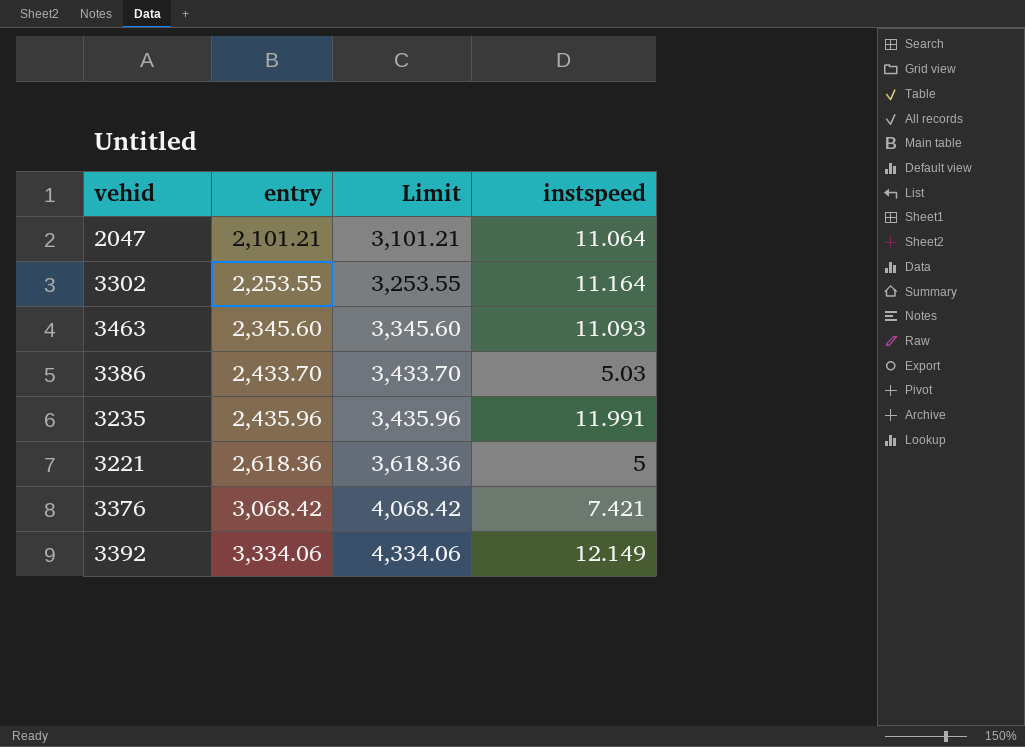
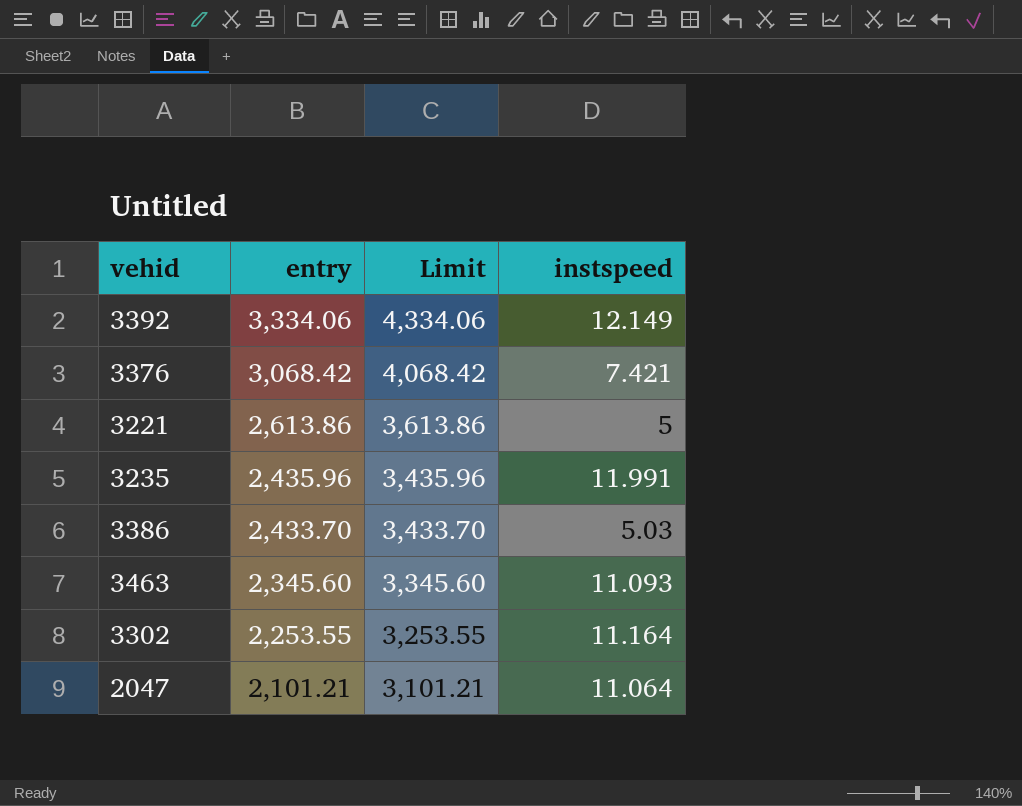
row order: entry ascending -> entry descending
3221 | entry: 2,618.36 -> 2,613.86
3221 | Limit: 3,618.36 -> 3,613.86

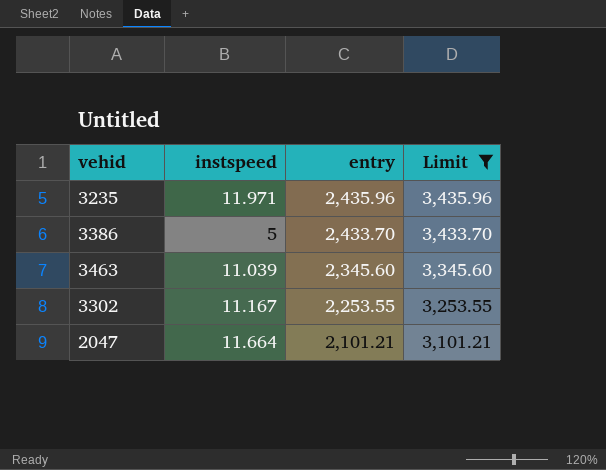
filter: none -> Limit <= 3,435.96
column instspeed | position: 4 -> 2
3235 | instspeed: 11.991 -> 11.971
3386 | instspeed: 5.03 -> 5
3463 | instspeed: 11.093 -> 11.039
3302 | instspeed: 11.164 -> 11.167
2047 | instspeed: 11.064 -> 11.664

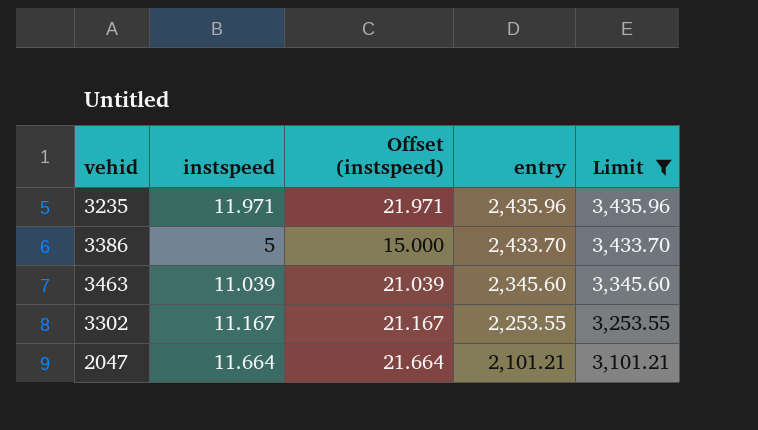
column Offset (instspeed) | formula: none -> [instspeed] + 10

